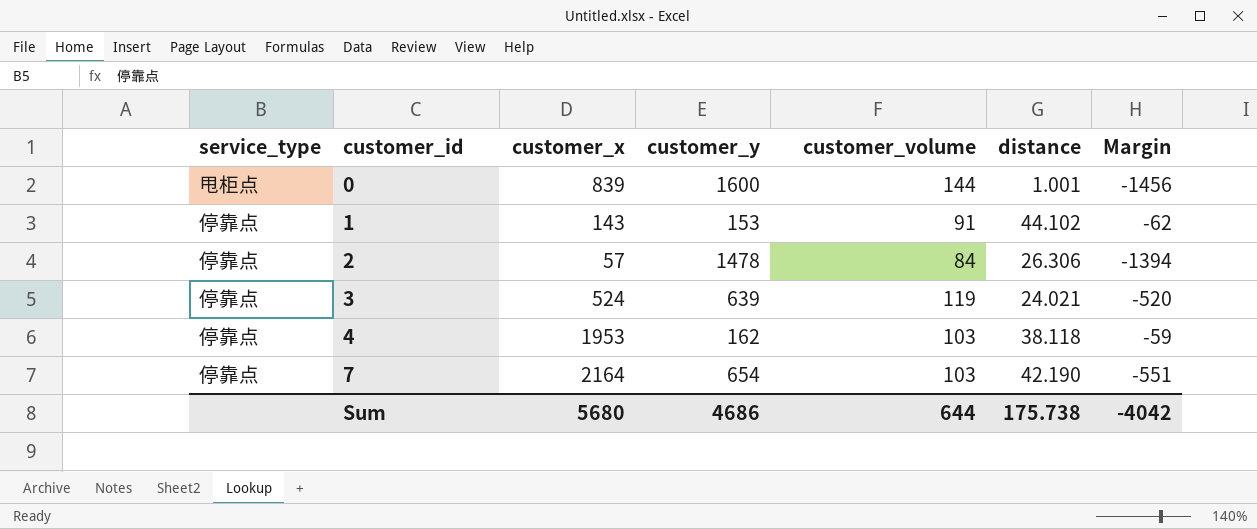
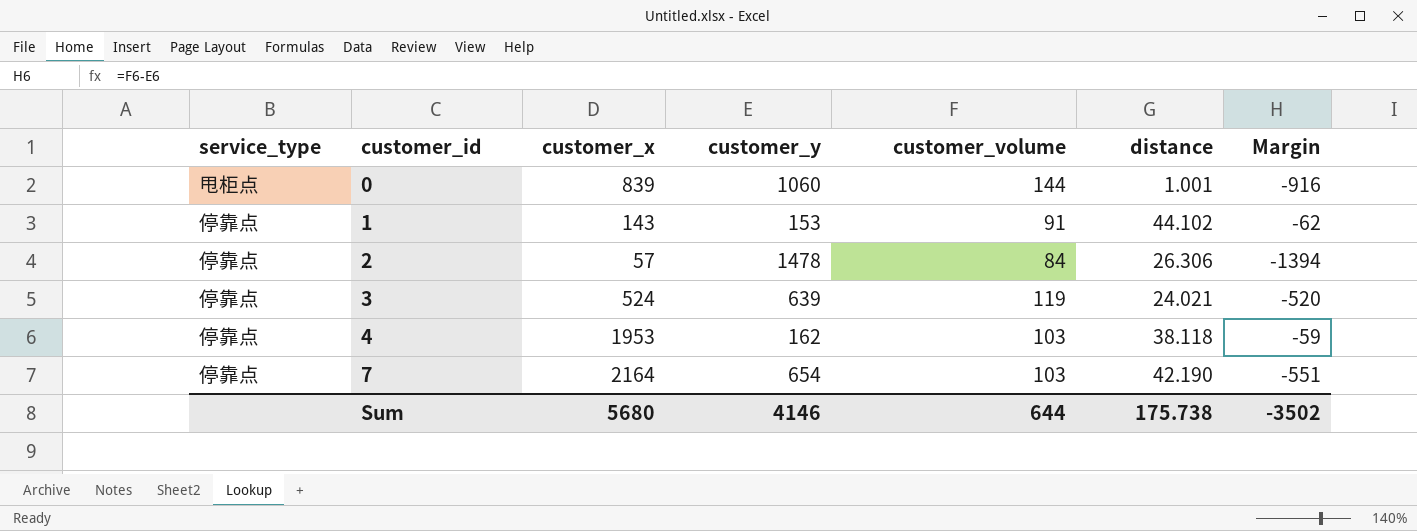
0 | customer_y: 1600 -> 1060
0 | Margin: -1456 -> -916
Sum | customer_y: 4686 -> 4146
Sum | Margin: -4042 -> -3502

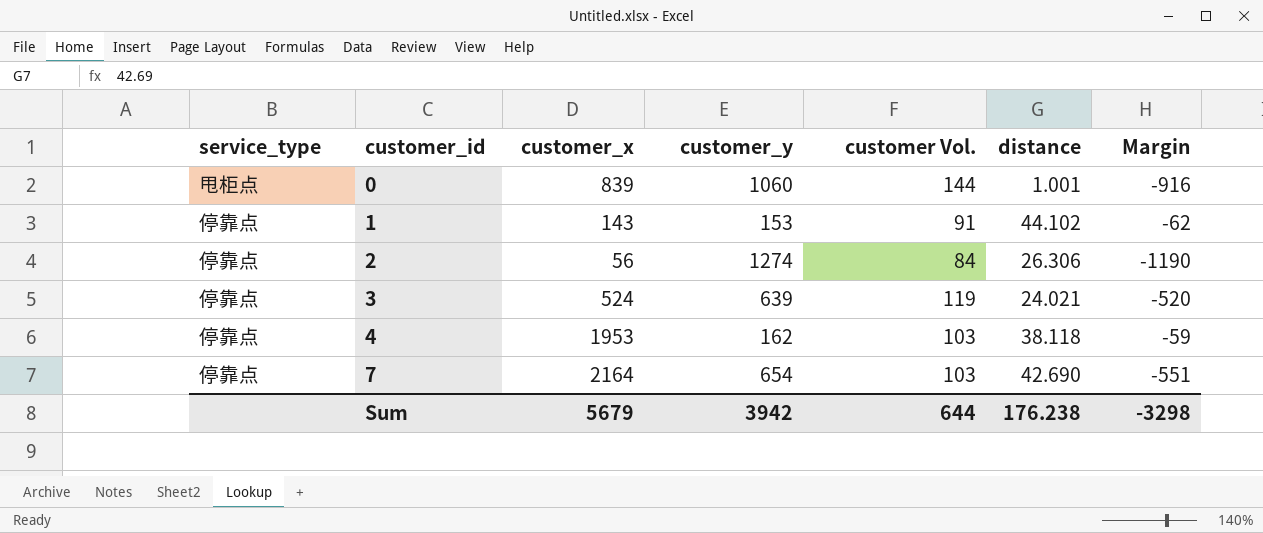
column name: customer_volume -> customer Vol.
2 | customer_x: 57 -> 56
2 | customer_y: 1478 -> 1274
2 | Margin: -1394 -> -1190
7 | distance: 42.190 -> 42.690
Sum | customer_x: 5680 -> 5679
Sum | customer_y: 4146 -> 3942
Sum | distance: 175.738 -> 176.238
Sum | Margin: -3502 -> -3298

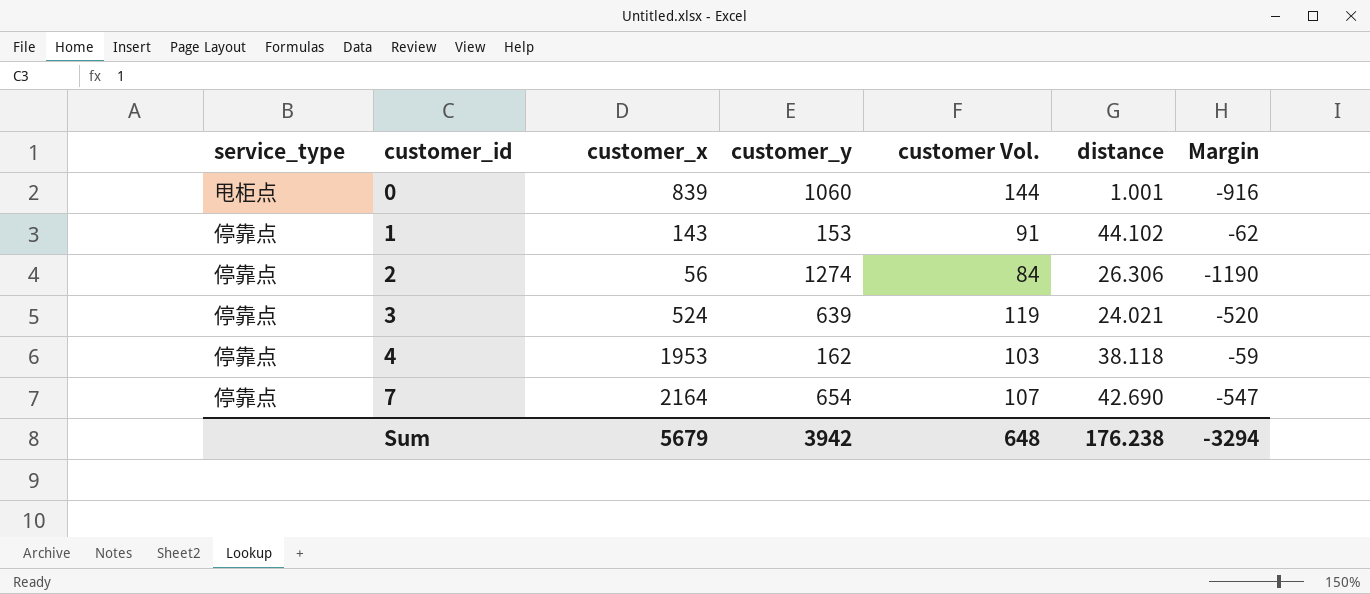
7 | customer Vol.: 103 -> 107
7 | Margin: -551 -> -547
Sum | customer Vol.: 644 -> 648
Sum | Margin: -3298 -> -3294

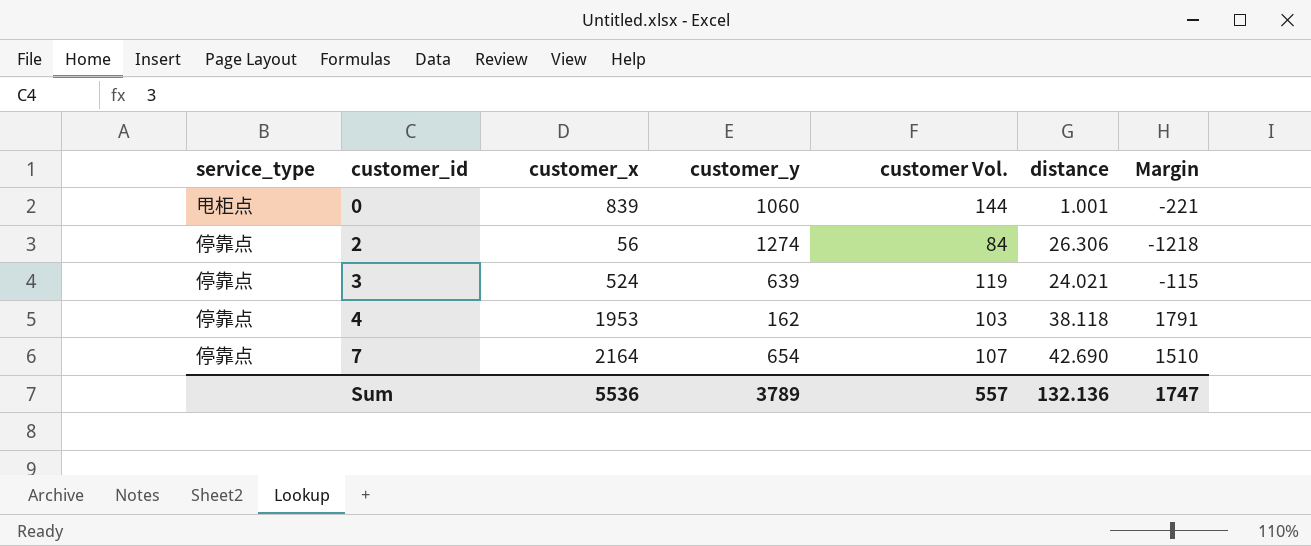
column Margin | formula: [customer Vol.] - [customer_y] -> [customer_x] - [customer_y]
row 1: 停靠点 | 143 | 153 | 91 | 44.102 | -62 -> none
Sum | customer_x: 5679 -> 5536
Sum | customer_y: 3942 -> 3789
Sum | customer Vol.: 648 -> 557
Sum | distance: 176.238 -> 132.136
Sum | Margin: -3294 -> 1747

